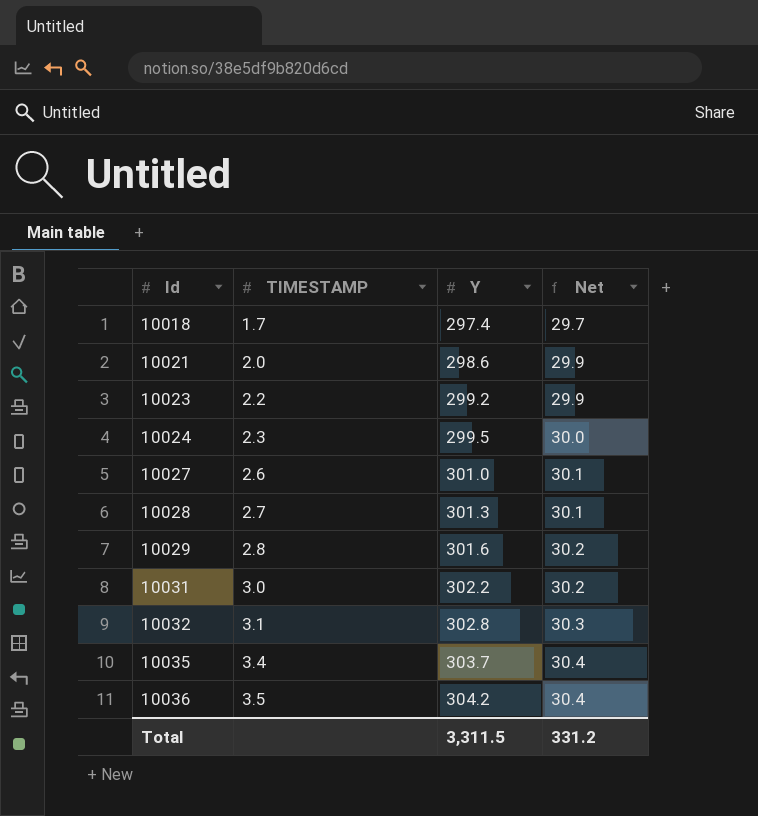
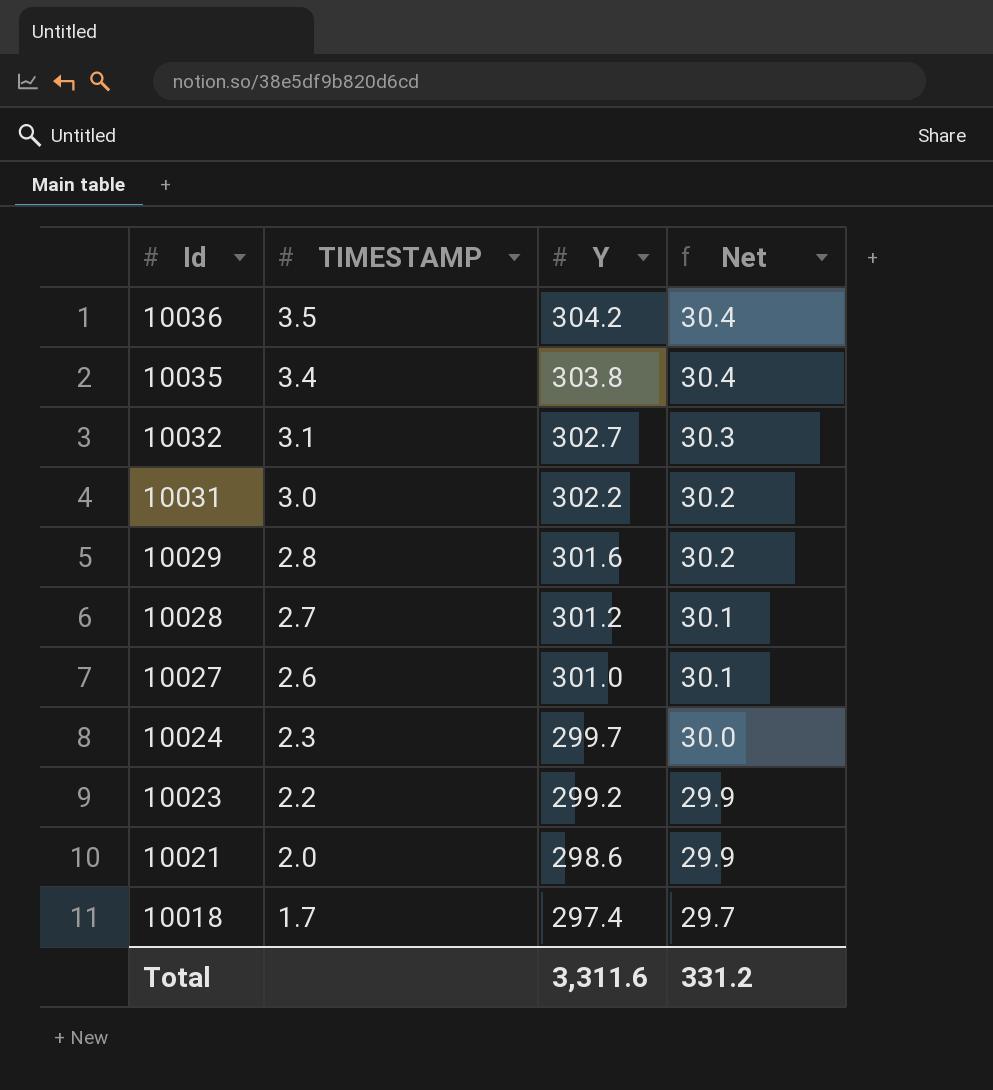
row order: Id ascending -> Id descending
10035 | Y: 303.7 -> 303.8
10032 | Y: 302.8 -> 302.7
10028 | Y: 301.3 -> 301.2
10024 | Y: 299.5 -> 299.7
Total | Y: 3,311.5 -> 3,311.6

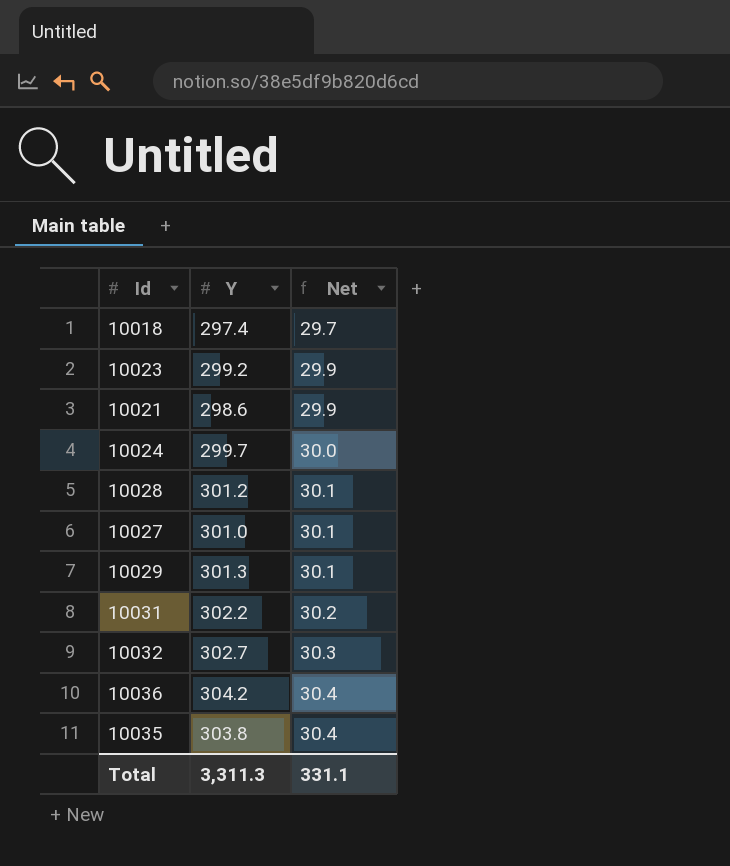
row order: Id descending -> Net ascending
column TIMESTAMP | position: 2 -> none
10029 | Y: 301.6 -> 301.3
10029 | Net: 30.2 -> 30.1
Total | Y: 3,311.6 -> 3,311.3
Total | Net: 331.2 -> 331.1

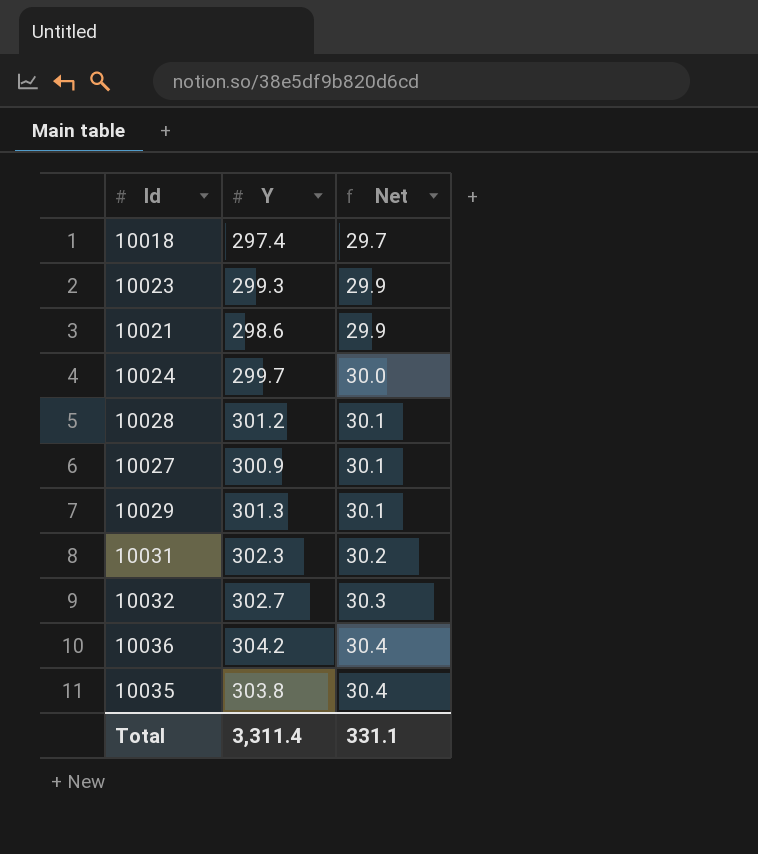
10023 | Y: 299.2 -> 299.3
10027 | Y: 301.0 -> 300.9
10031 | Y: 302.2 -> 302.3
Total | Y: 3,311.3 -> 3,311.4

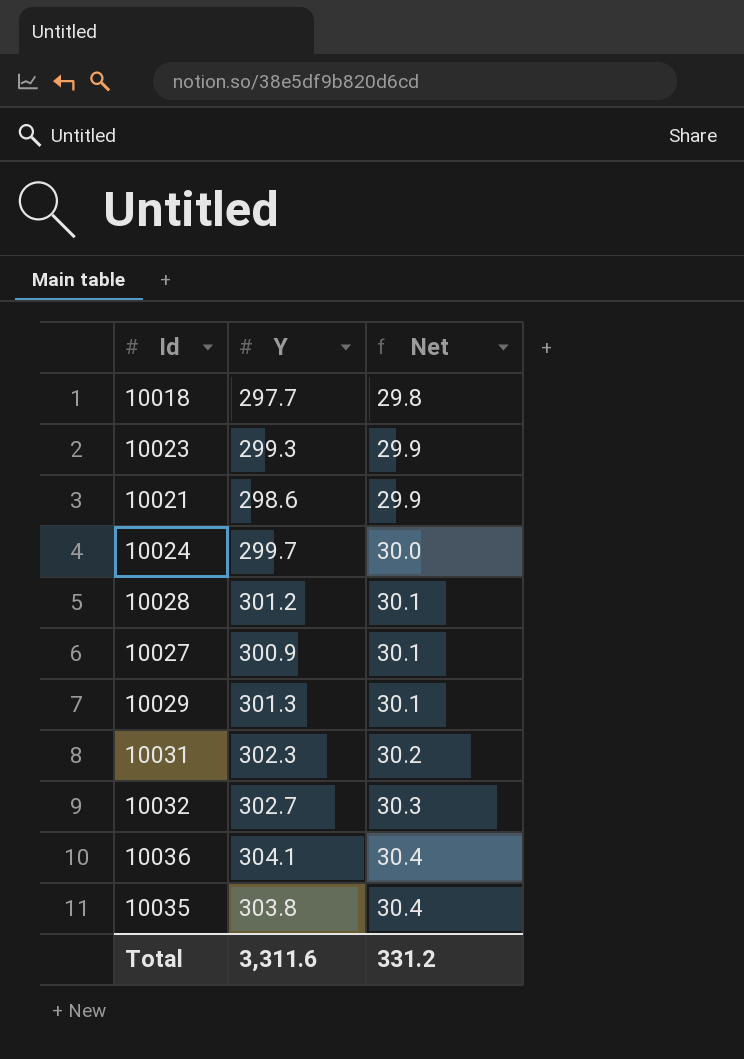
10018 | Y: 297.4 -> 297.7
10018 | Net: 29.7 -> 29.8
10036 | Y: 304.2 -> 304.1
Total | Y: 3,311.4 -> 3,311.6
Total | Net: 331.1 -> 331.2

